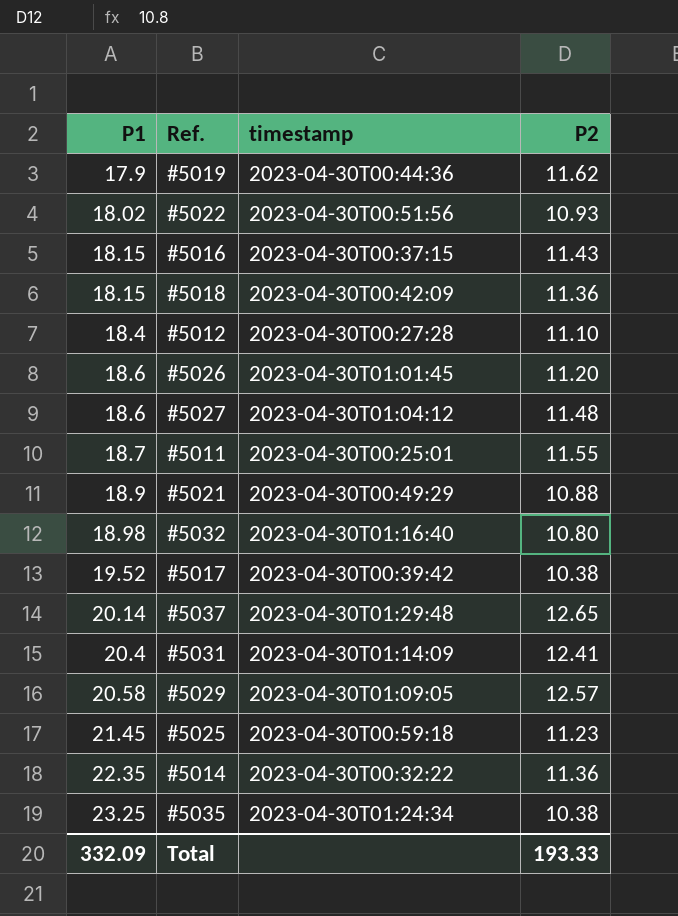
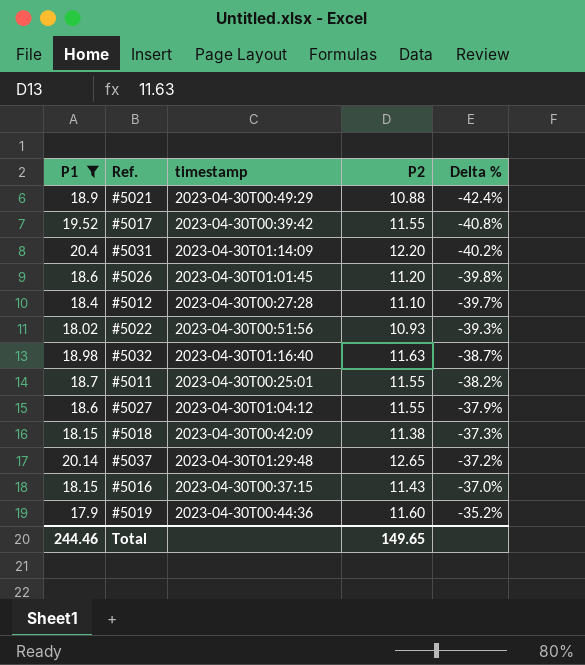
filter: none -> P1 <= 20.4
row order: P1 ascending -> Delta % ascending
column Delta % | formula: none -> ([P2] - [P1]) / [P1]
#5017 | P2: 10.38 -> 11.55
#5031 | P2: 12.41 -> 12.20
#5032 | P2: 10.80 -> 11.63
#5027 | P2: 11.48 -> 11.55
#5018 | P2: 11.36 -> 11.38
#5019 | P2: 11.62 -> 11.60
Total | P1: 332.09 -> 244.46
Total | P2: 193.33 -> 149.65

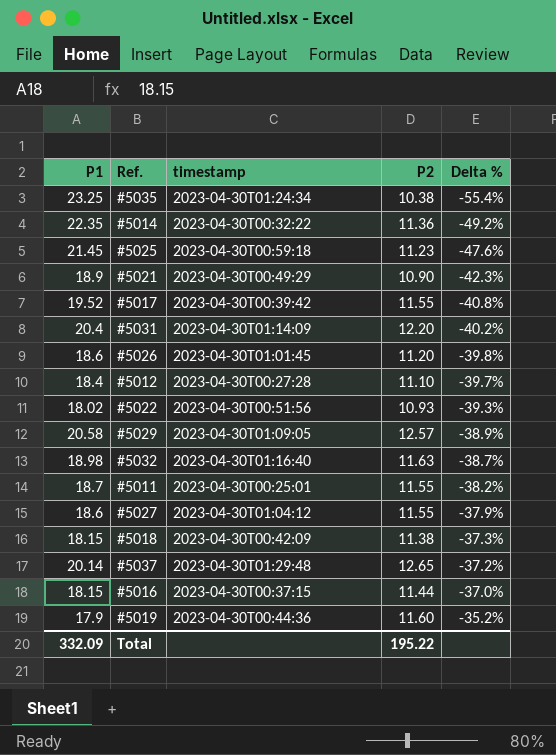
filter: P1 <= 20.4 -> none
#5021 | P2: 10.88 -> 10.90
#5021 | Delta %: -42.4% -> -42.3%
#5016 | P2: 11.43 -> 11.44
Total | P1: 244.46 -> 332.09
Total | P2: 149.65 -> 195.22

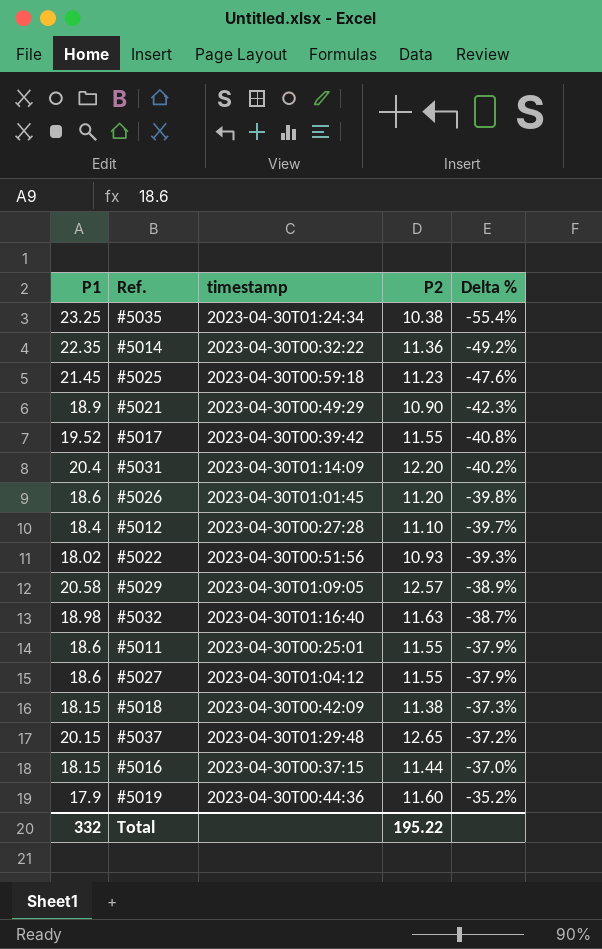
#5011 | P1: 18.7 -> 18.6
#5011 | Delta %: -38.2% -> -37.9%
#5037 | P1: 20.14 -> 20.15
Total | P1: 332.09 -> 332

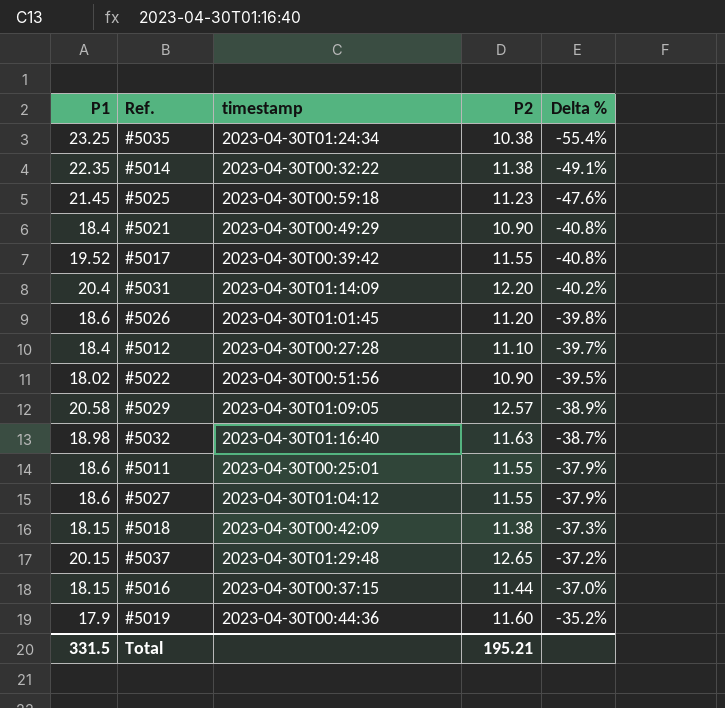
#5014 | P2: 11.36 -> 11.38
#5014 | Delta %: -49.2% -> -49.1%
#5021 | P1: 18.9 -> 18.4
#5021 | Delta %: -42.3% -> -40.8%
#5022 | P2: 10.93 -> 10.90
#5022 | Delta %: -39.3% -> -39.5%
Total | P1: 332 -> 331.5
Total | P2: 195.22 -> 195.21

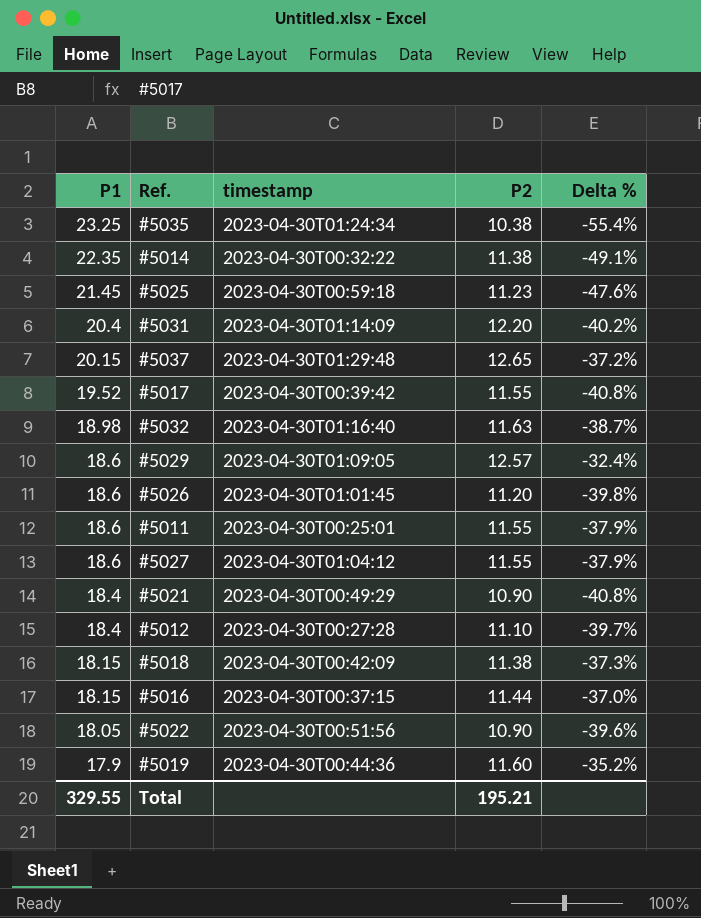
row order: Delta % ascending -> P1 descending
#5029 | P1: 20.58 -> 18.6
#5029 | Delta %: -38.9% -> -32.4%
#5022 | P1: 18.02 -> 18.05
#5022 | Delta %: -39.5% -> -39.6%
Total | P1: 331.5 -> 329.55

